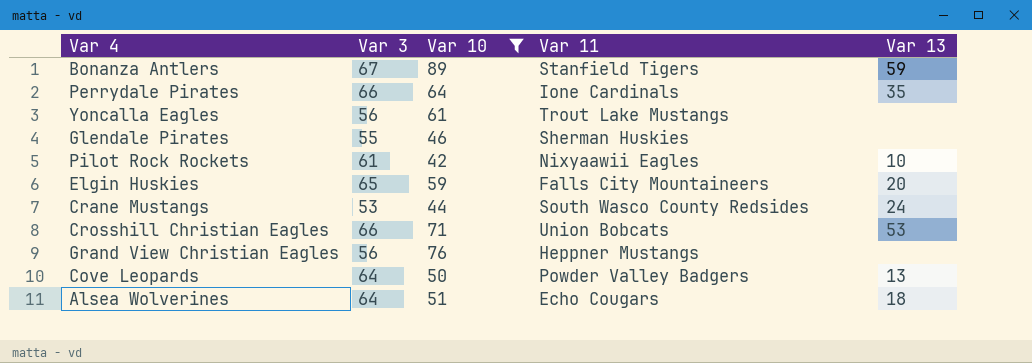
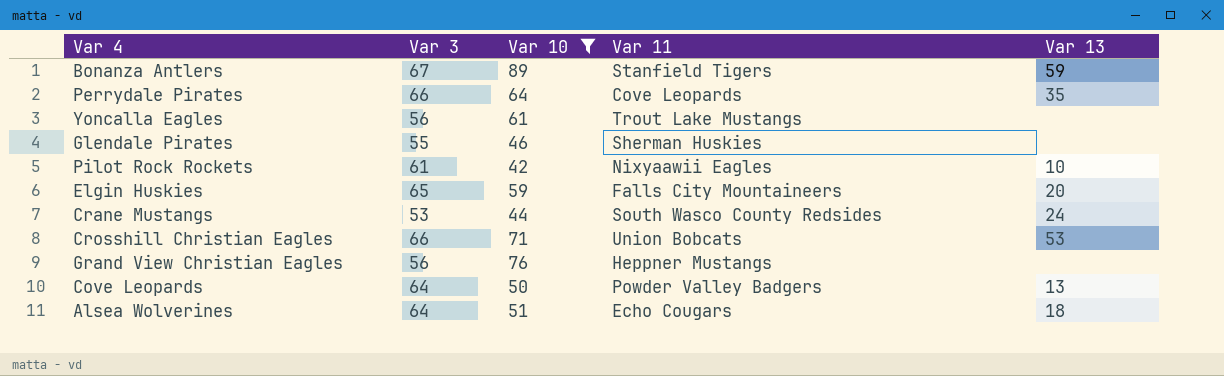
Perrydale Pirates | Var 11: Ione Cardinals -> Cove Leopards

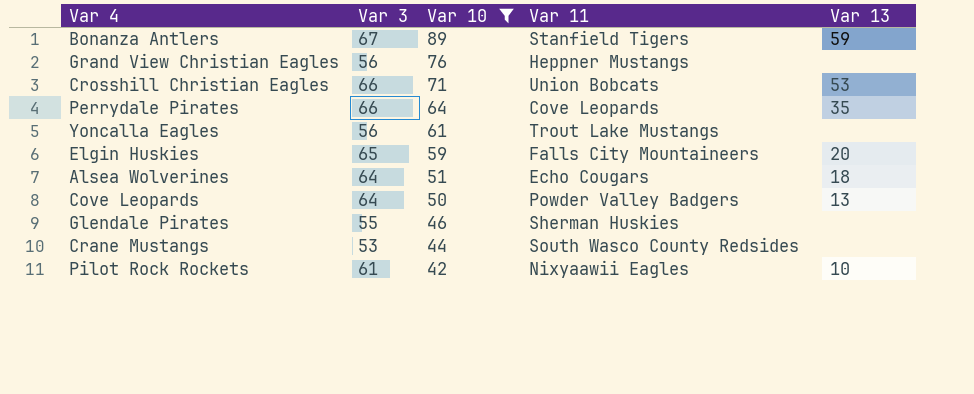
row order: none -> Var 10 descending
Crane Mustangs | Var 13: 24 -> none

